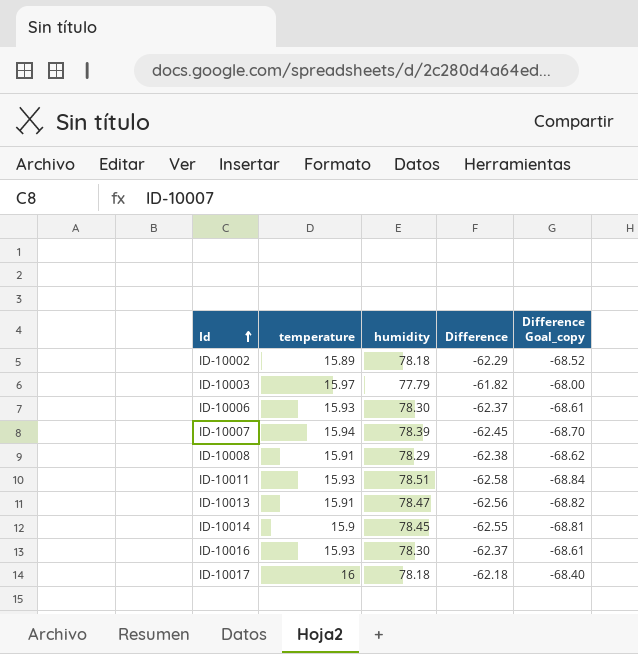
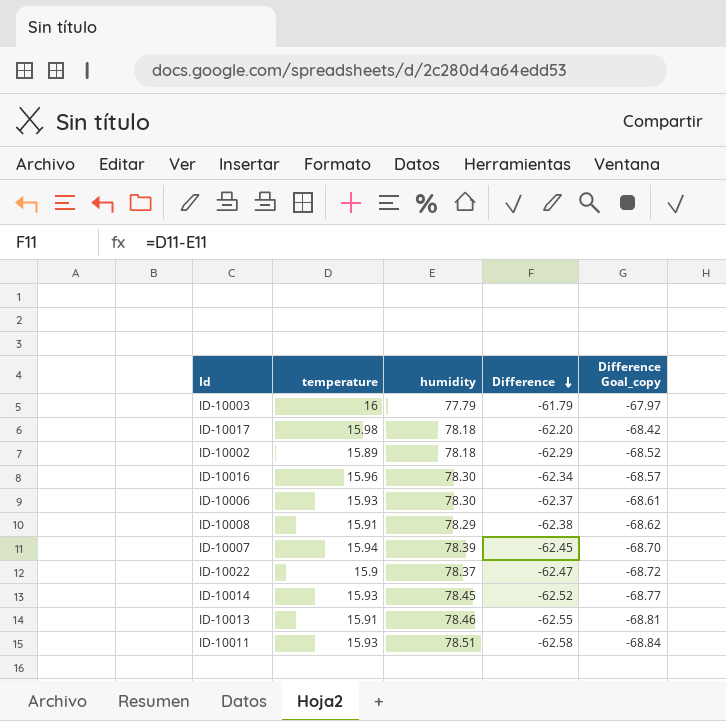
row order: Id ascending -> Difference descending
ID-10003 | temperature: 15.97 -> 16
ID-10003 | Difference: -61.82 -> -61.79
ID-10003 | Difference Goal_copy: -68.00 -> -67.97
ID-10017 | temperature: 16 -> 15.98
ID-10017 | Difference: -62.18 -> -62.20
ID-10017 | Difference Goal_copy: -68.40 -> -68.42
ID-10016 | temperature: 15.93 -> 15.96
ID-10016 | Difference: -62.37 -> -62.34
ID-10016 | Difference Goal_copy: -68.61 -> -68.57
row ID-10022: none -> 15.9 | 78.37 | -62.47 | -68.72
ID-10014 | temperature: 15.9 -> 15.93
ID-10014 | Difference: -62.55 -> -62.52
ID-10014 | Difference Goal_copy: -68.81 -> -68.77
ID-10013 | humidity: 78.47 -> 78.46
ID-10013 | Difference: -62.56 -> -62.55
ID-10013 | Difference Goal_copy: -68.82 -> -68.81

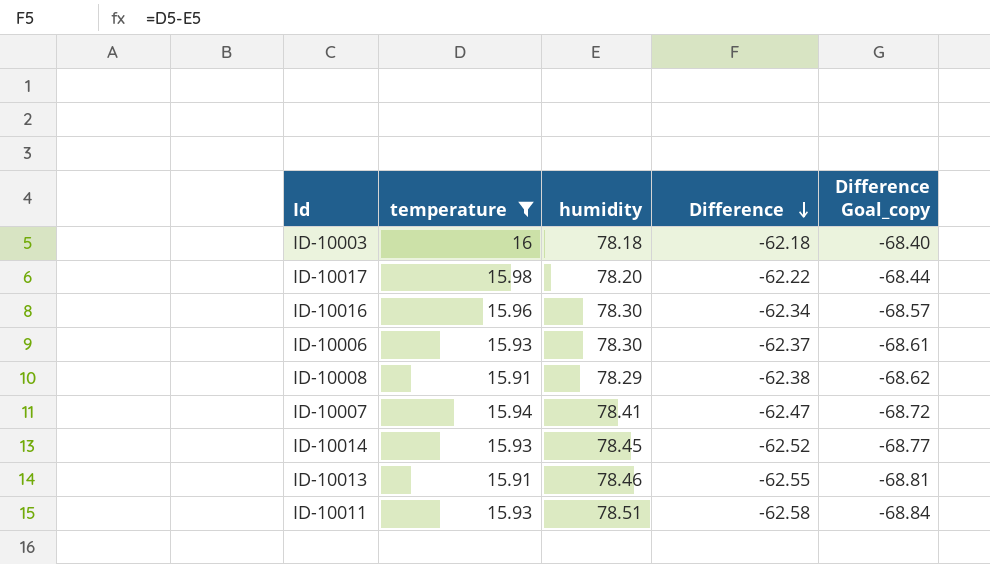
filter: none -> temperature >= 15.91
ID-10003 | humidity: 77.79 -> 78.18
ID-10003 | Difference: -61.79 -> -62.18
ID-10003 | Difference Goal_copy: -67.97 -> -68.40
ID-10017 | humidity: 78.18 -> 78.20
ID-10017 | Difference: -62.20 -> -62.22
ID-10017 | Difference Goal_copy: -68.42 -> -68.44
ID-10007 | humidity: 78.39 -> 78.41
ID-10007 | Difference: -62.45 -> -62.47
ID-10007 | Difference Goal_copy: -68.70 -> -68.72

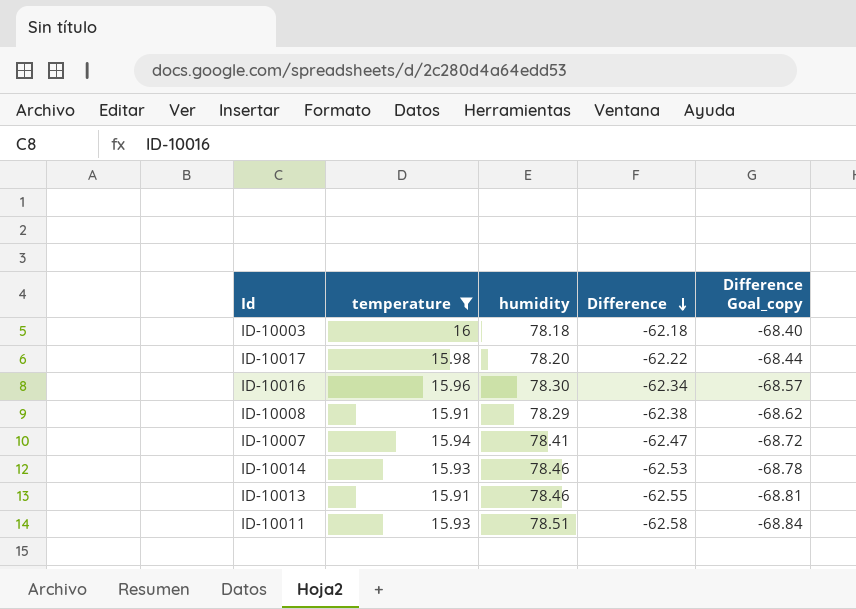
row ID-10006: 15.93 | 78.30 | -62.37 | -68.61 -> none
ID-10014 | humidity: 78.45 -> 78.46
ID-10014 | Difference: -62.52 -> -62.53
ID-10014 | Difference Goal_copy: -68.77 -> -68.78

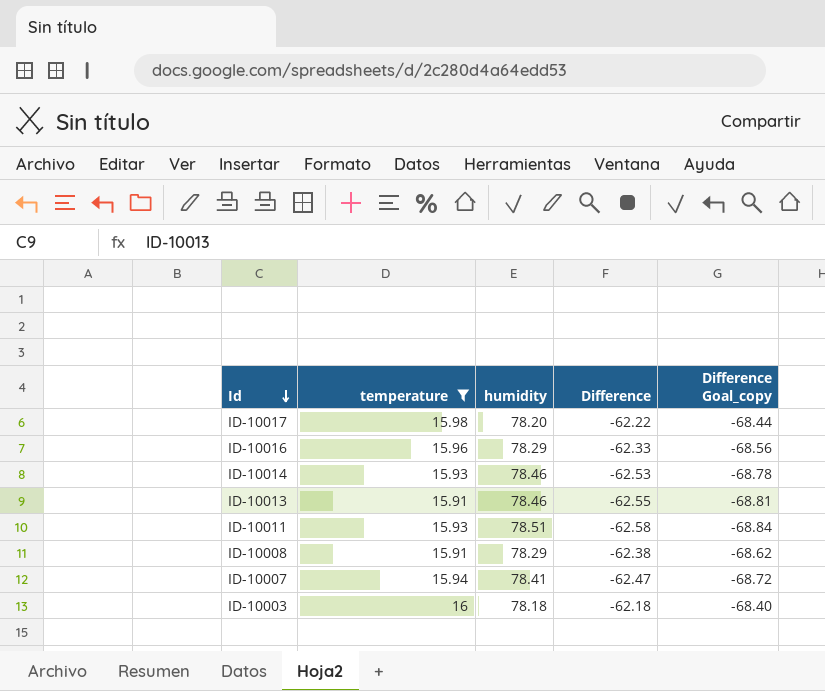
row order: Difference descending -> Id descending
ID-10016 | humidity: 78.30 -> 78.29
ID-10016 | Difference: -62.34 -> -62.33
ID-10016 | Difference Goal_copy: -68.57 -> -68.56

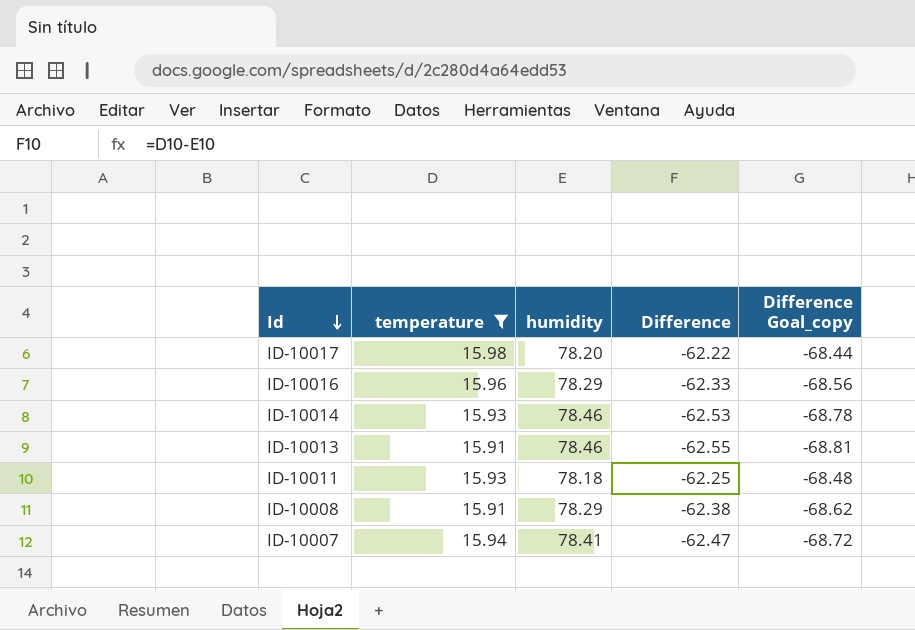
row ID-10003: 16 | 78.18 | -62.18 | -68.40 -> none
ID-10011 | humidity: 78.51 -> 78.18
ID-10011 | Difference: -62.58 -> -62.25
ID-10011 | Difference Goal_copy: -68.84 -> -68.48

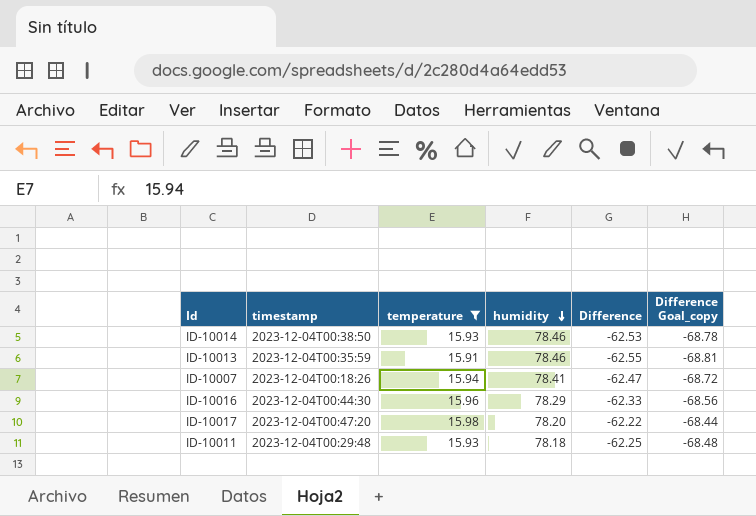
row order: Id descending -> humidity descending
column timestamp | position: none -> 2
row ID-10008: 15.91 | 78.29 | -62.38 | -68.62 -> none

